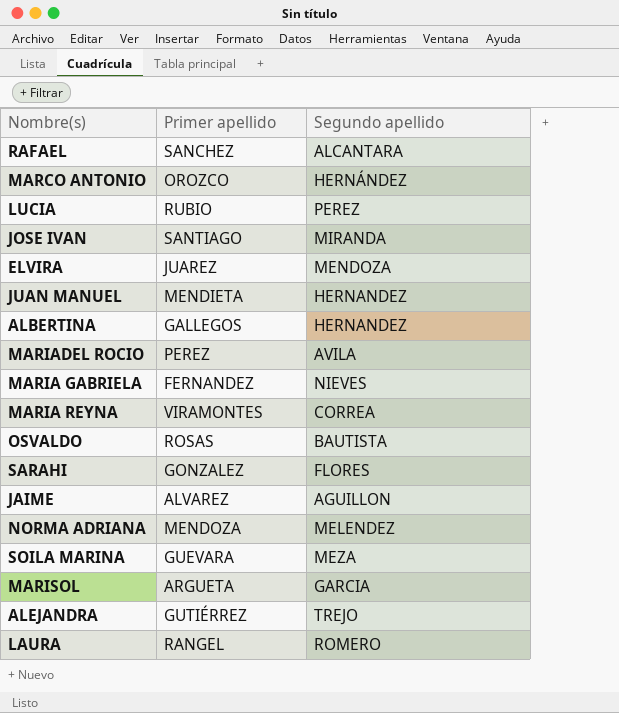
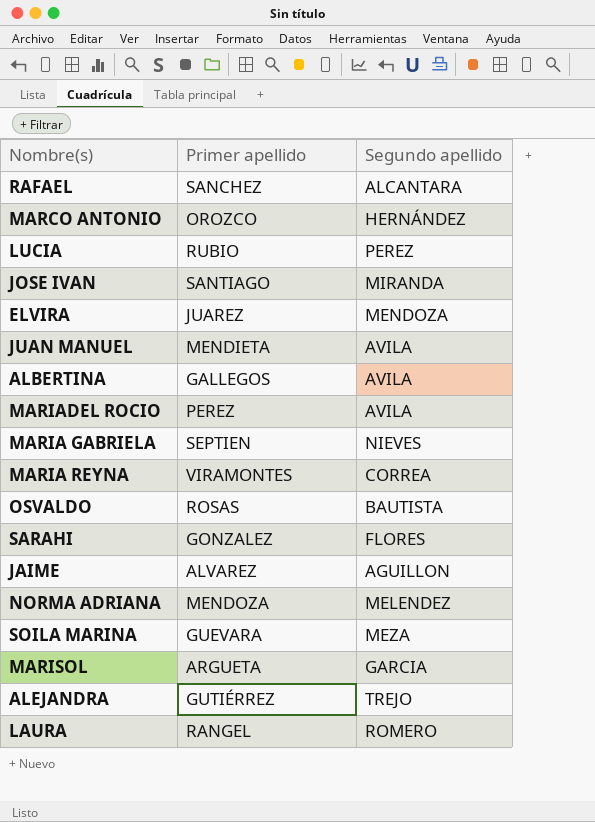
JUAN MANUEL | Segundo apellido: HERNANDEZ -> AVILA
ALBERTINA | Segundo apellido: HERNANDEZ -> AVILA
MARIA GABRIELA | Primer apellido: FERNANDEZ -> SEPTIEN

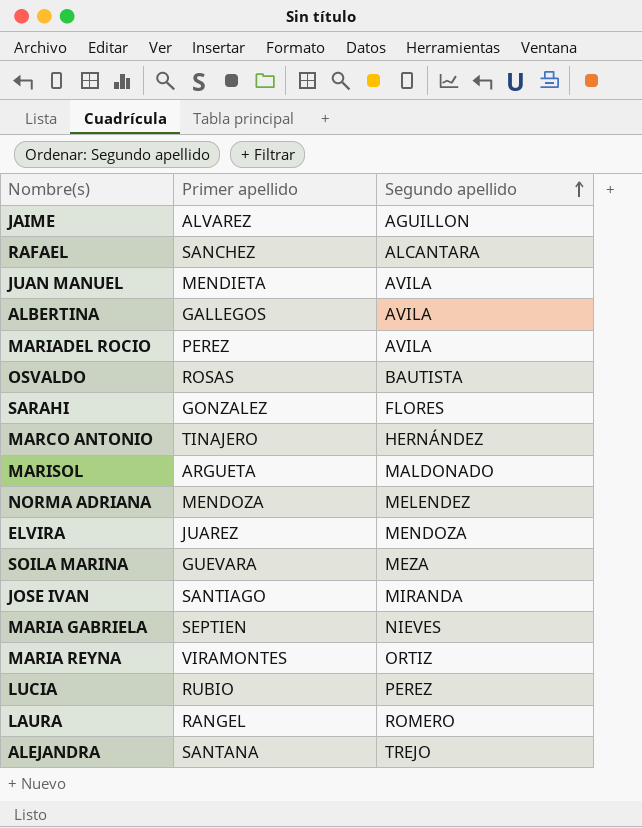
row order: none -> Segundo apellido ascending
MARCO ANTONIO | Primer apellido: OROZCO -> TINAJERO
MARISOL | Segundo apellido: GARCIA -> MALDONADO
MARIA REYNA | Segundo apellido: CORREA -> ORTIZ
ALEJANDRA | Primer apellido: GUTIÉRREZ -> SANTANA

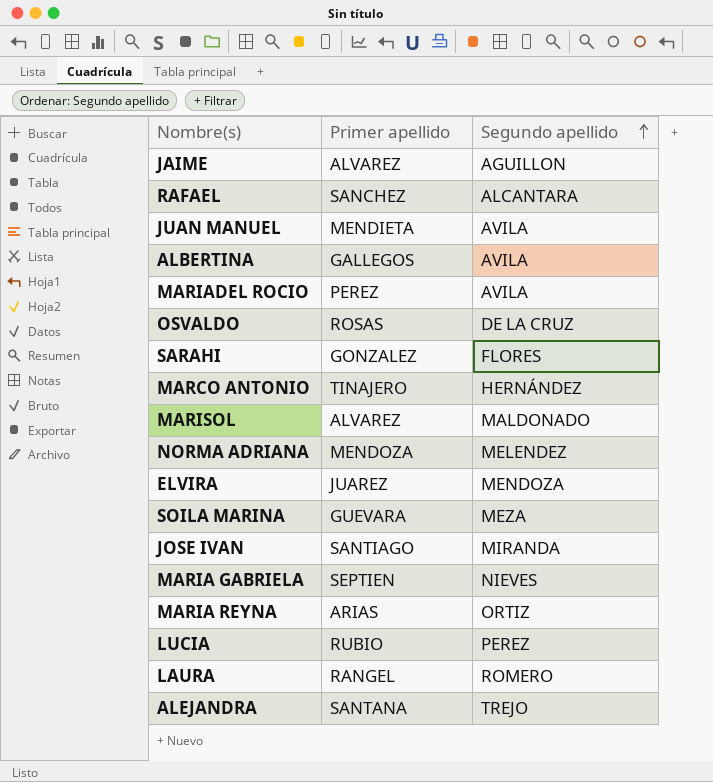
OSVALDO | Segundo apellido: BAUTISTA -> DE LA CRUZ
MARISOL | Primer apellido: ARGUETA -> ALVAREZ
MARIA REYNA | Primer apellido: VIRAMONTES -> ARIAS

